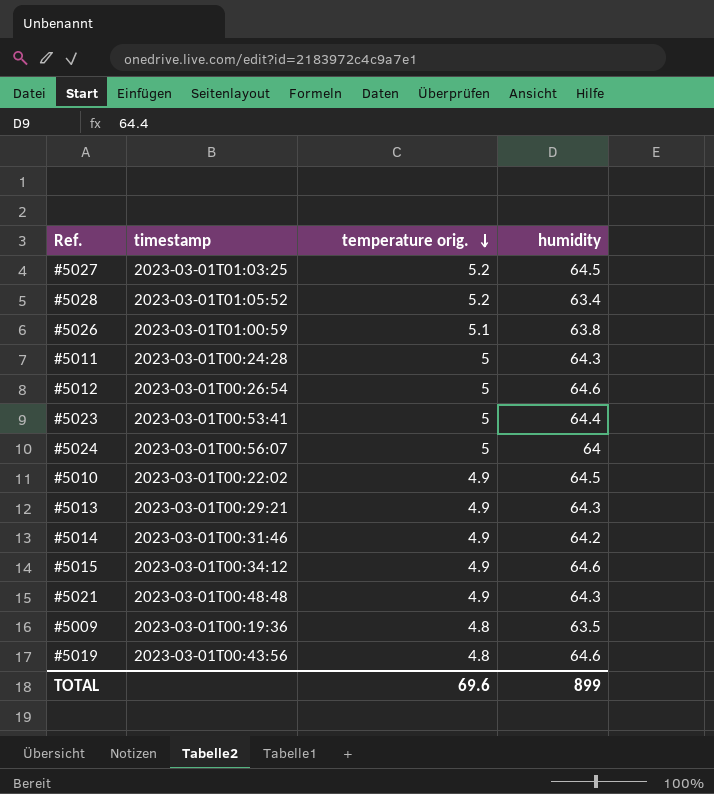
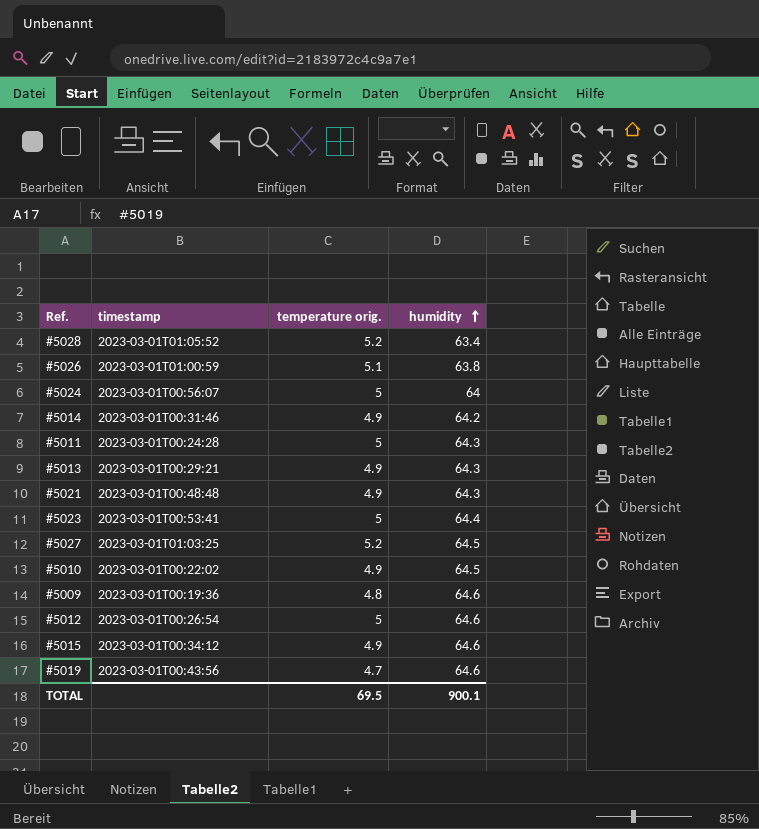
row order: temperature orig. descending -> humidity ascending
#5009 | humidity: 63.5 -> 64.6
#5019 | temperature orig.: 4.8 -> 4.7
TOTAL | temperature orig.: 69.6 -> 69.5
TOTAL | humidity: 899 -> 900.1

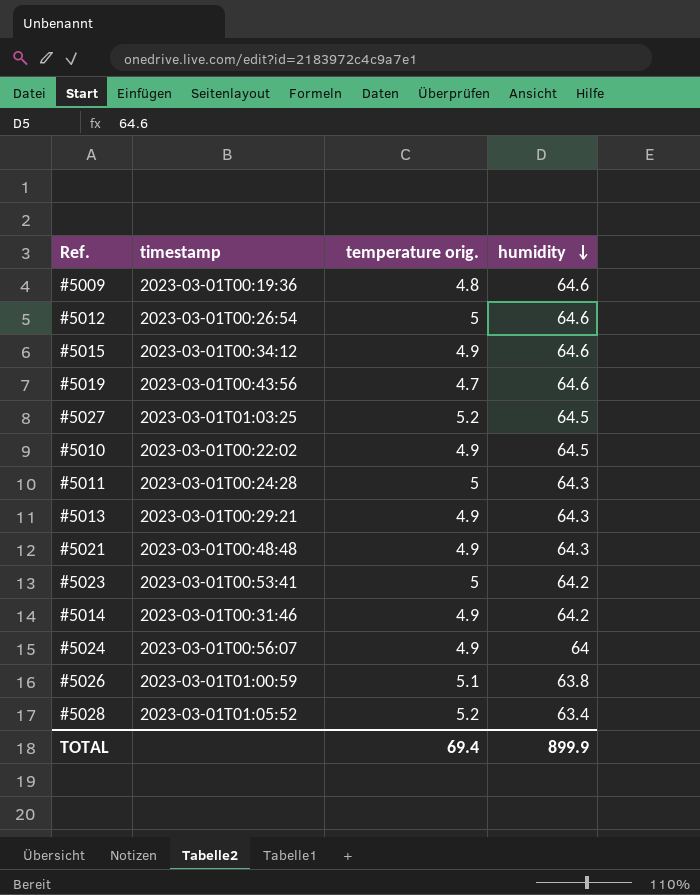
row order: humidity ascending -> humidity descending
#5023 | humidity: 64.4 -> 64.2
#5024 | temperature orig.: 5 -> 4.9
TOTAL | temperature orig.: 69.5 -> 69.4
TOTAL | humidity: 900.1 -> 899.9

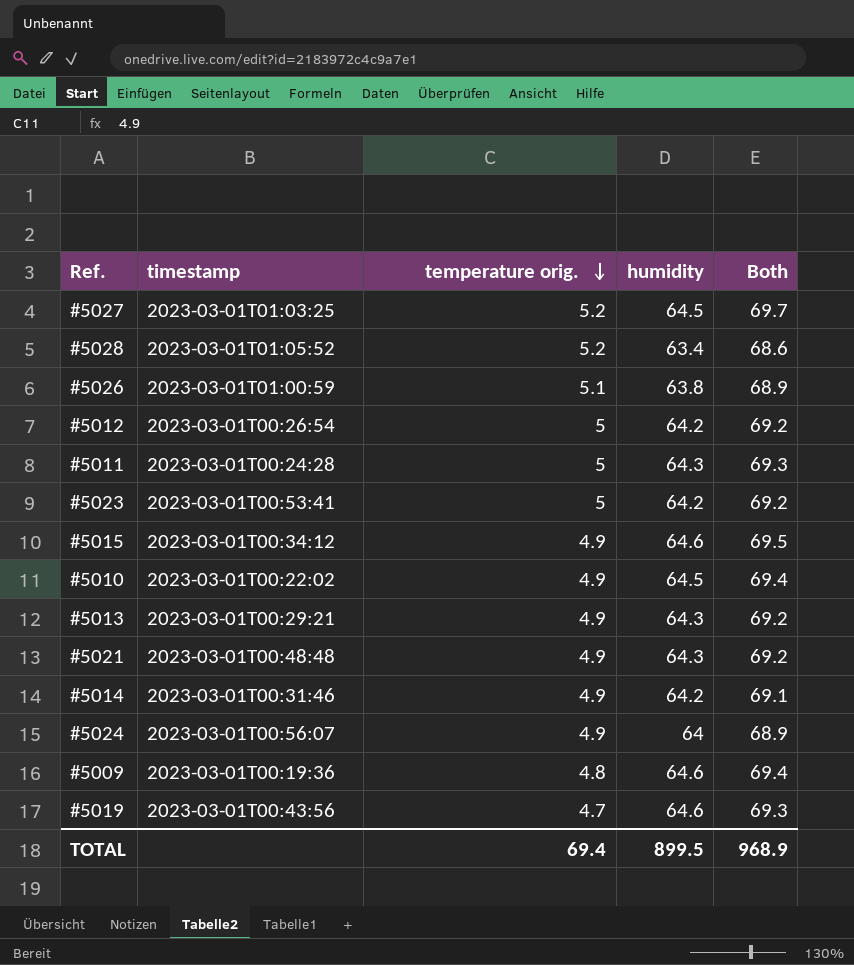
row order: humidity descending -> temperature orig. descending
column Both | formula: none -> [temperature orig.] + [humidity]
#5012 | humidity: 64.6 -> 64.2
TOTAL | humidity: 899.9 -> 899.5

